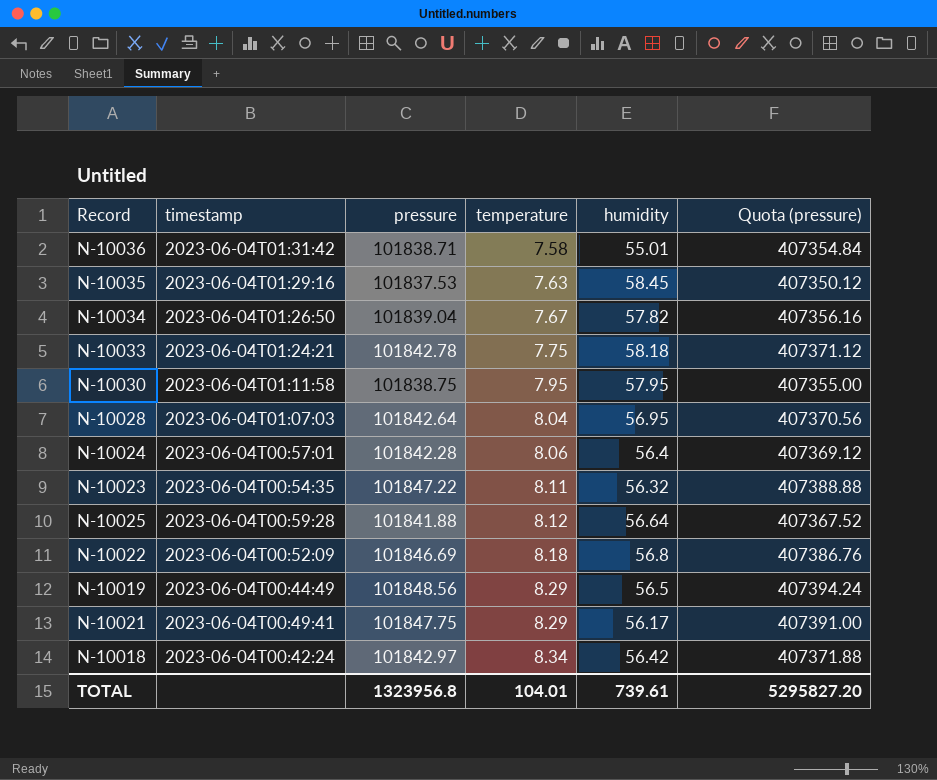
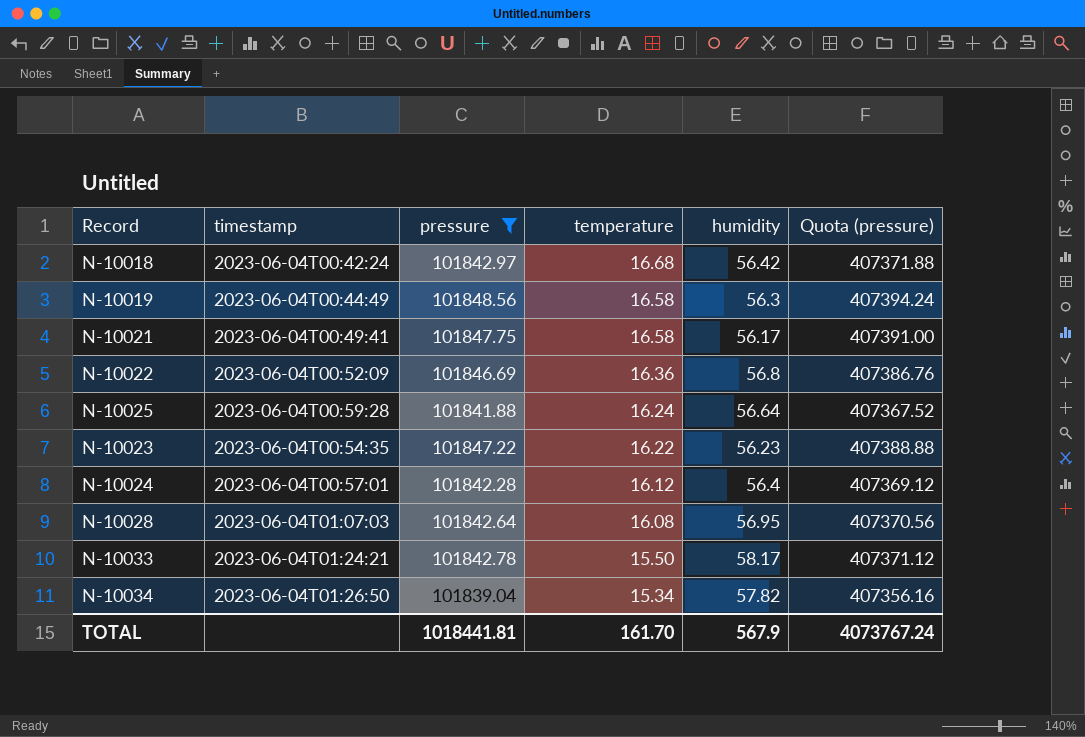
filter: none -> pressure >= 101839.04
row order: temperature ascending -> temperature descending
N-10018 | temperature: 8.34 -> 16.68
N-10019 | temperature: 8.29 -> 16.58
N-10019 | humidity: 56.5 -> 56.3
N-10021 | temperature: 8.29 -> 16.58
N-10022 | temperature: 8.18 -> 16.36
N-10025 | temperature: 8.12 -> 16.24
N-10023 | temperature: 8.11 -> 16.22
N-10023 | humidity: 56.32 -> 56.23
N-10024 | temperature: 8.06 -> 16.12
N-10028 | temperature: 8.04 -> 16.08
N-10033 | temperature: 7.75 -> 15.50
N-10033 | humidity: 58.18 -> 58.17
N-10034 | temperature: 7.67 -> 15.34
TOTAL | pressure: 1323956.8 -> 1018441.81
TOTAL | temperature: 104.01 -> 161.70
TOTAL | humidity: 739.61 -> 567.9
TOTAL | Quota (pressure): 5295827.20 -> 4073767.24

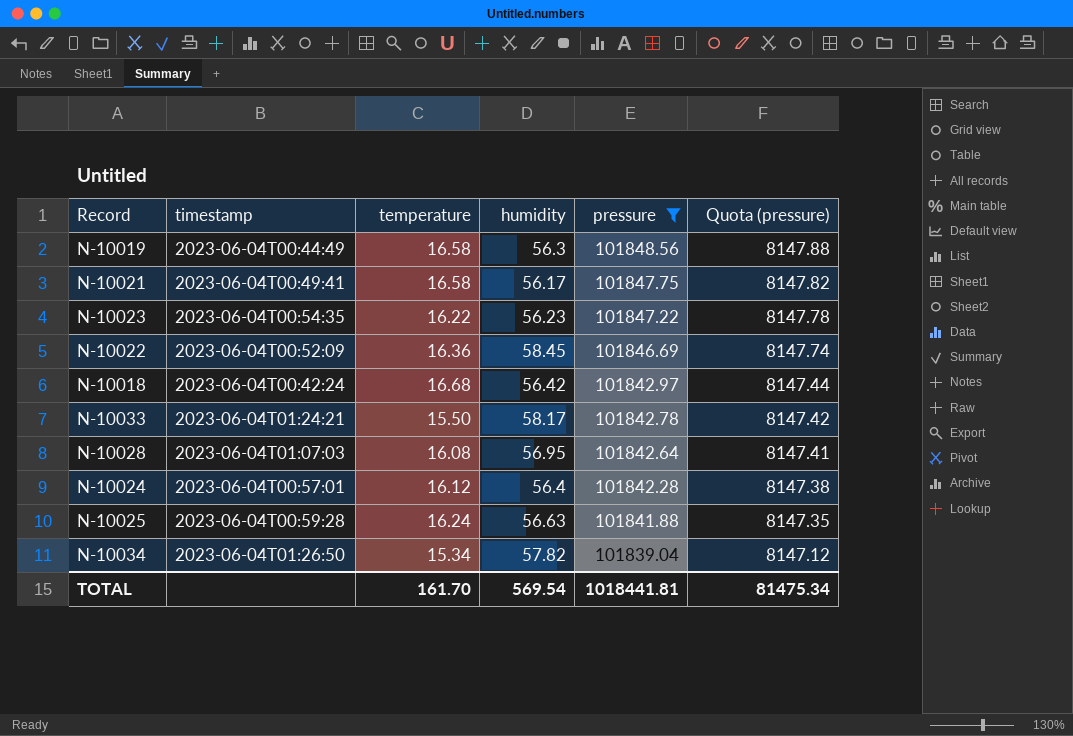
row order: temperature descending -> pressure descending
column pressure | position: 3 -> 5
column Quota (pressure) | formula: [pressure] * 4 -> [pressure] * 0.08
N-10022 | humidity: 56.8 -> 58.45
N-10025 | humidity: 56.64 -> 56.63
TOTAL | humidity: 567.9 -> 569.54
TOTAL | Quota (pressure): 4073767.24 -> 81475.34

